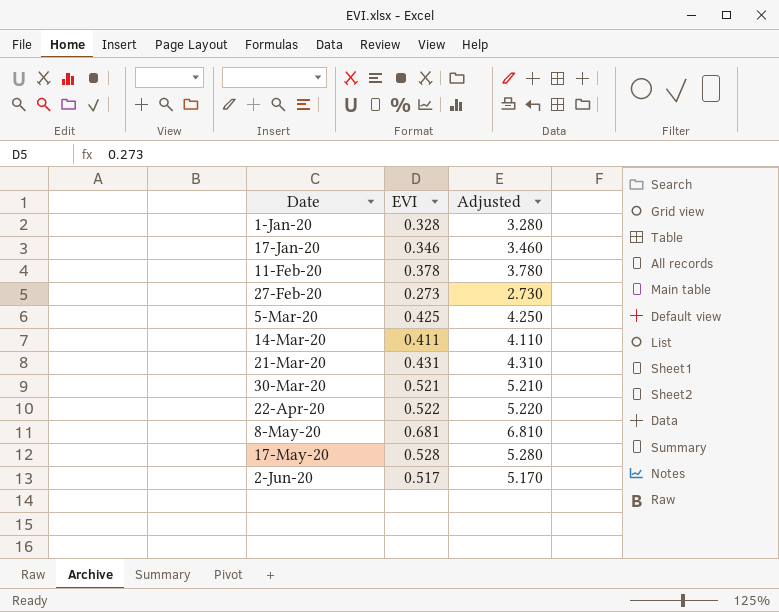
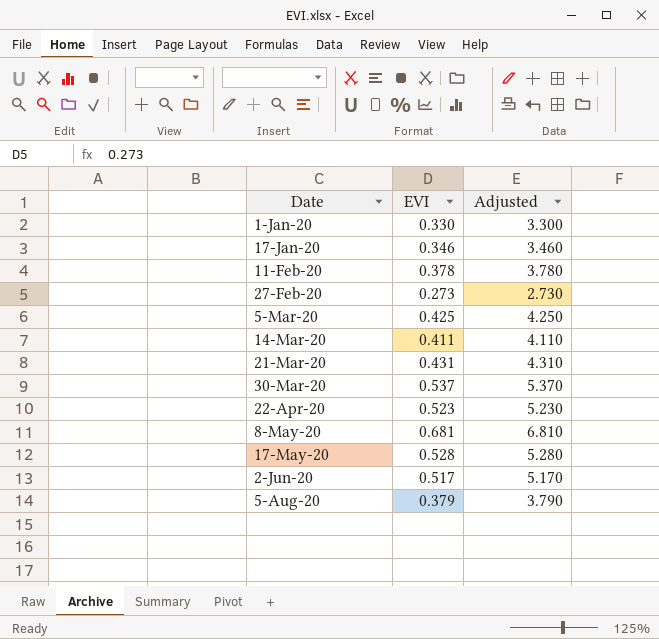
1-Jan-20 | EVI: 0.328 -> 0.330
1-Jan-20 | Adjusted: 3.280 -> 3.300
30-Mar-20 | EVI: 0.521 -> 0.537
30-Mar-20 | Adjusted: 5.210 -> 5.370
22-Apr-20 | EVI: 0.522 -> 0.523
22-Apr-20 | Adjusted: 5.220 -> 5.230
row 5-Aug-20: none -> 0.379 | 3.790

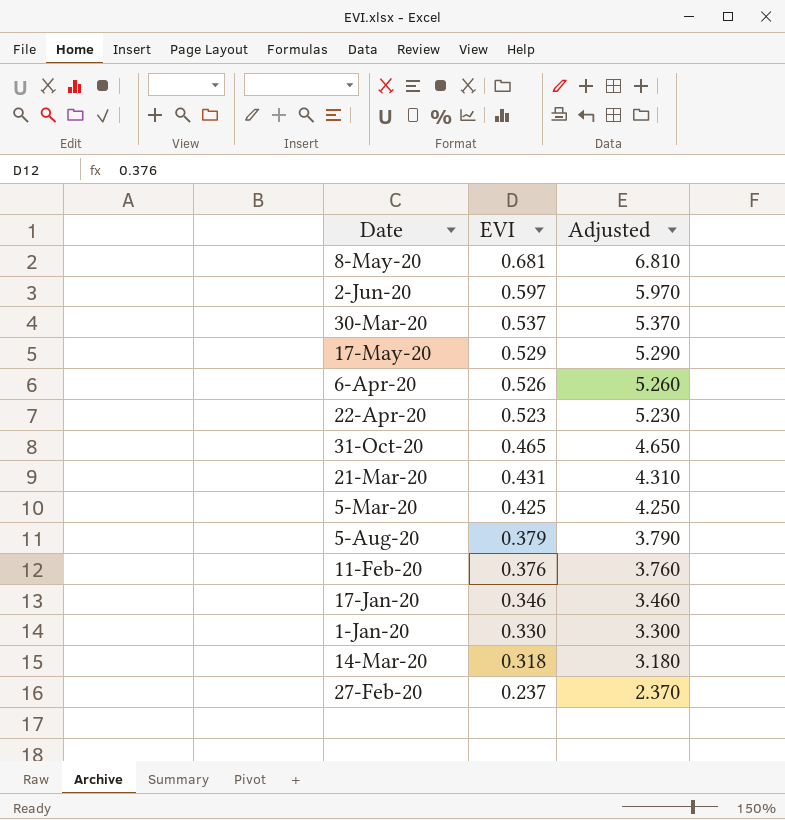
row order: Date ascending -> EVI descending
2-Jun-20 | EVI: 0.517 -> 0.597
2-Jun-20 | Adjusted: 5.170 -> 5.970
17-May-20 | EVI: 0.528 -> 0.529
17-May-20 | Adjusted: 5.280 -> 5.290
row 6-Apr-20: none -> 0.526 | 5.260
row 31-Oct-20: none -> 0.465 | 4.650
11-Feb-20 | EVI: 0.378 -> 0.376
11-Feb-20 | Adjusted: 3.780 -> 3.760
14-Mar-20 | EVI: 0.411 -> 0.318
14-Mar-20 | Adjusted: 4.110 -> 3.180
27-Feb-20 | EVI: 0.273 -> 0.237
27-Feb-20 | Adjusted: 2.730 -> 2.370

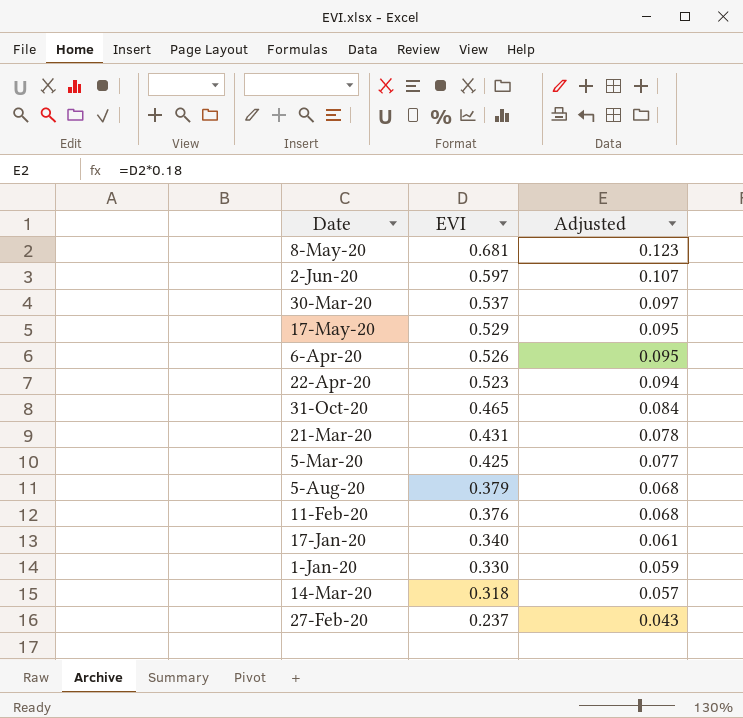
column Adjusted | formula: [EVI] * 10 -> [EVI] * 0.18
17-Jan-20 | EVI: 0.346 -> 0.340

